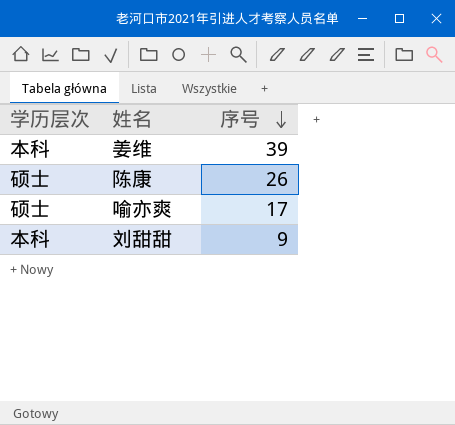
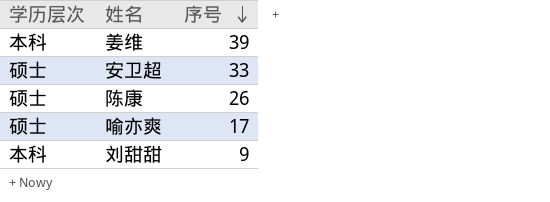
row 安卫超: none -> 硕士 | 33

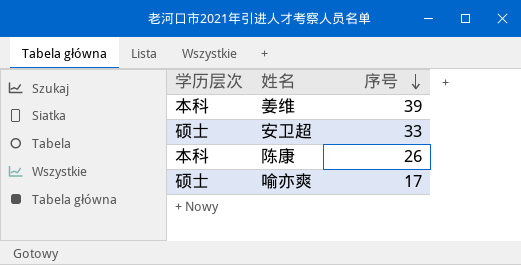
row 刘甜甜: 本科 | 9 -> none
陈康 | 学历层次: 硕士 -> 本科

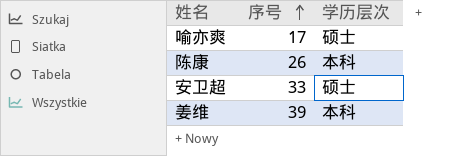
row order: 序号 descending -> 序号 ascending
column 学历层次 | position: 1 -> 3

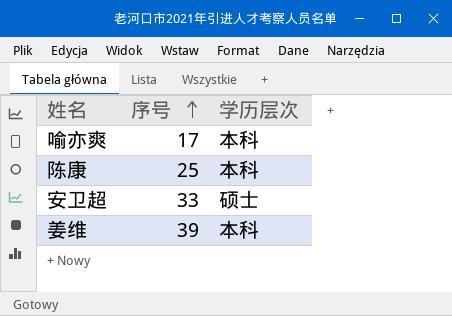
喻亦爽 | 学历层次: 硕士 -> 本科
陈康 | 序号: 26 -> 25

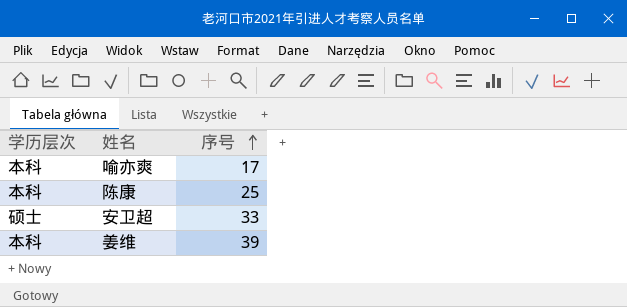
column 学历层次 | position: 3 -> 1

